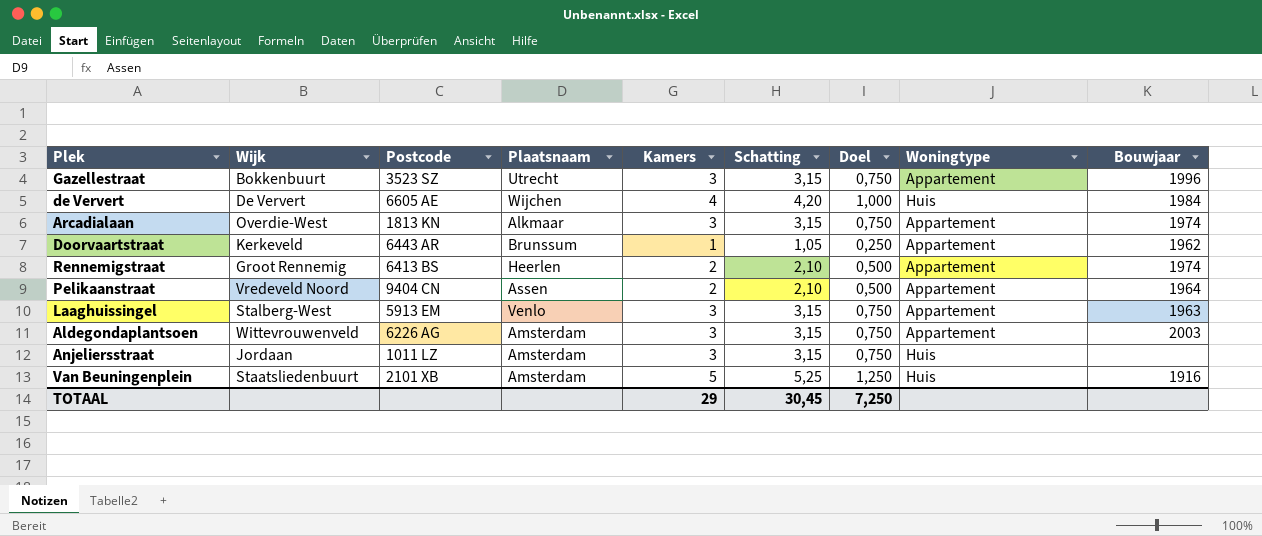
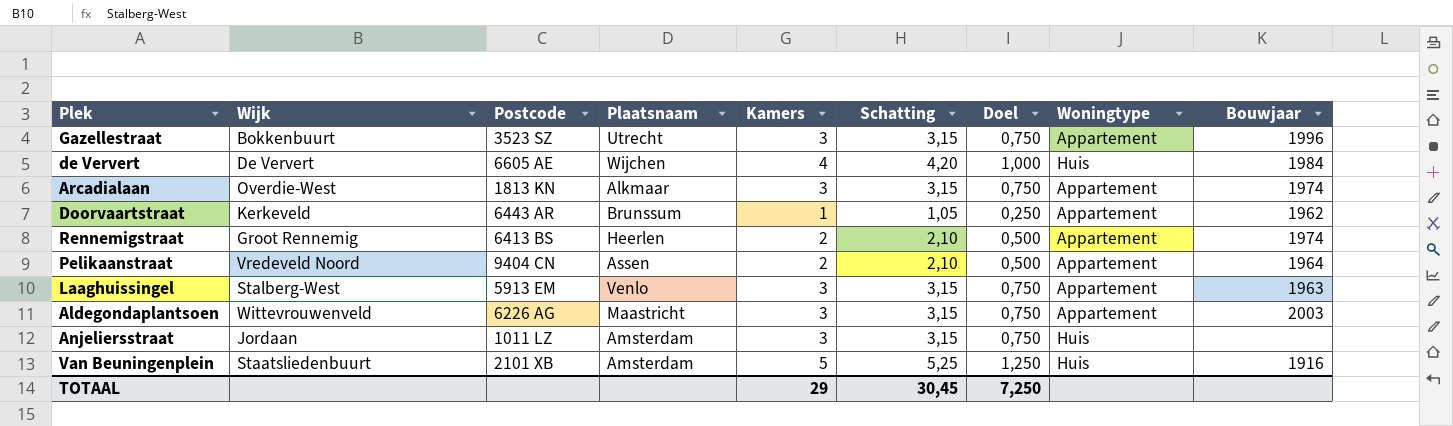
Aldegondaplantsoen | Plaatsnaam: Amsterdam -> Maastricht

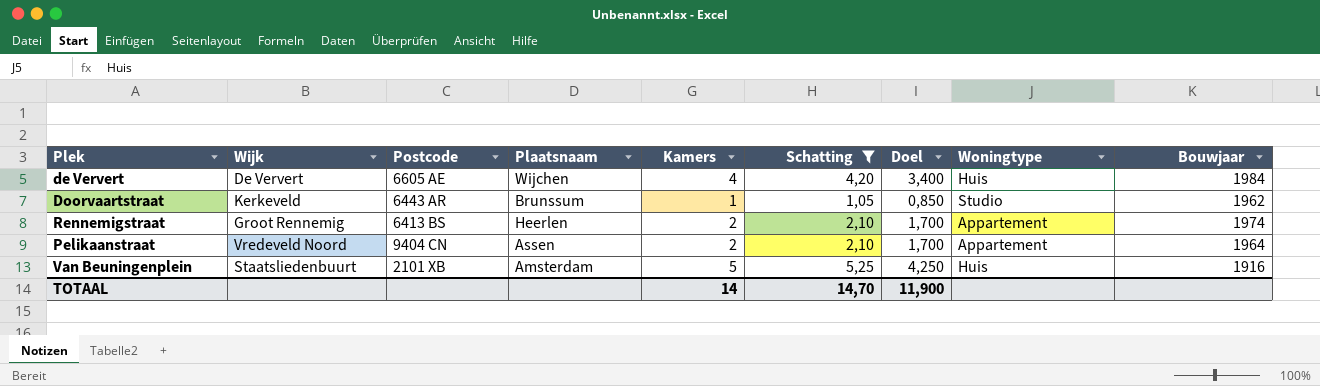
filter: none -> Schatting != 3,15
column Doel | formula: [Kamers] * 0,25 -> [Kamers] * 0,85
Doorvaartstraat | Woningtype: Appartement -> Studio
TOTAAL | Kamers: 29 -> 14
TOTAAL | Schatting: 30,45 -> 14,70
TOTAAL | Doel: 7,250 -> 11,900

